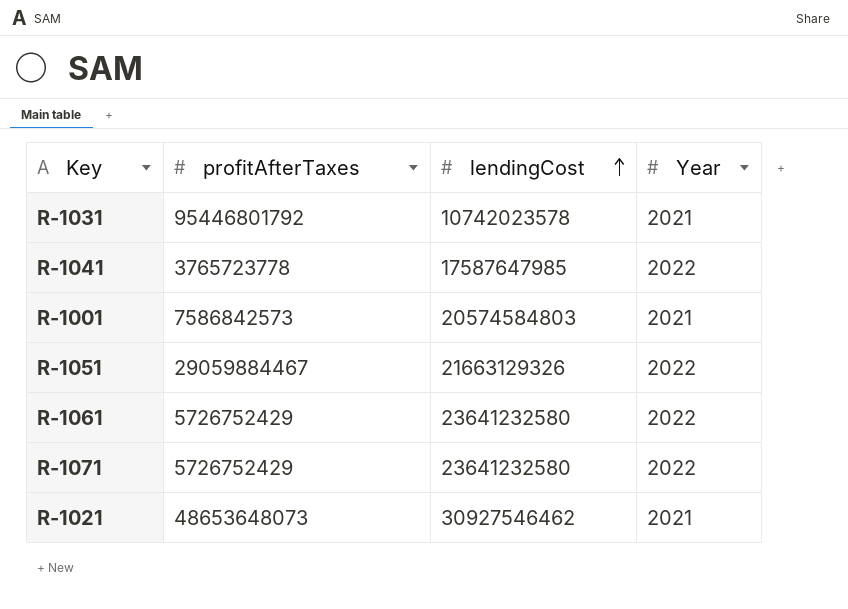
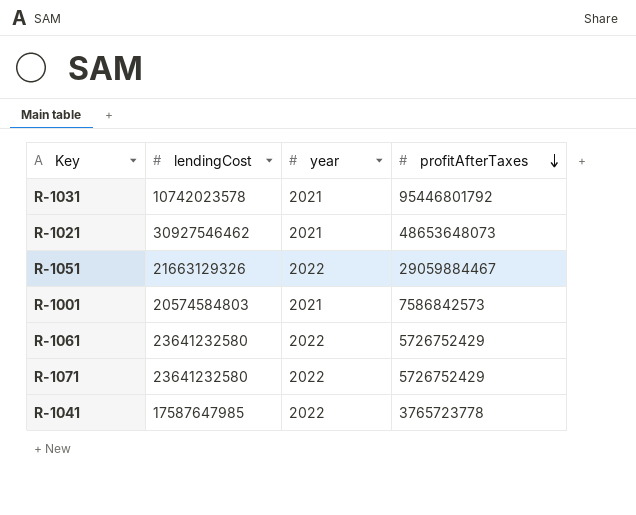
row order: lendingCost ascending -> profitAfterTaxes descending
column name: Year -> year
column profitAfterTaxes | position: 2 -> 4

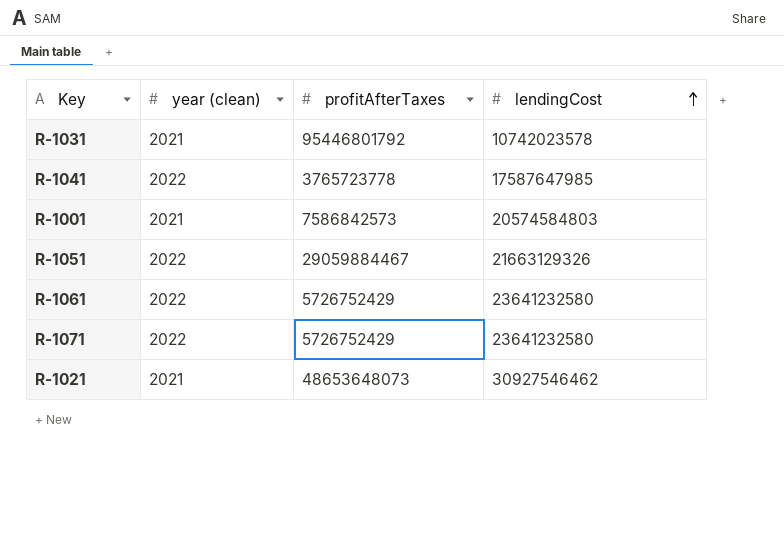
row order: profitAfterTaxes descending -> lendingCost ascending
column name: year -> year (clean)
column lendingCost | position: 2 -> 4

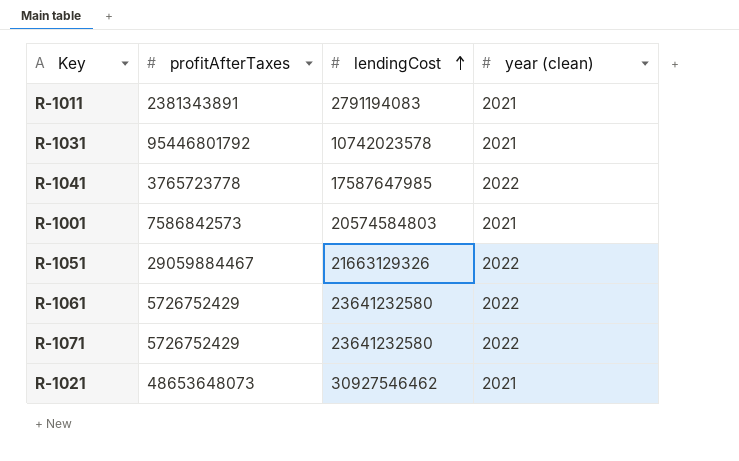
column year (clean) | position: 2 -> 4
row R-1011: none -> 2381343891 | 2791194083 | 2021

